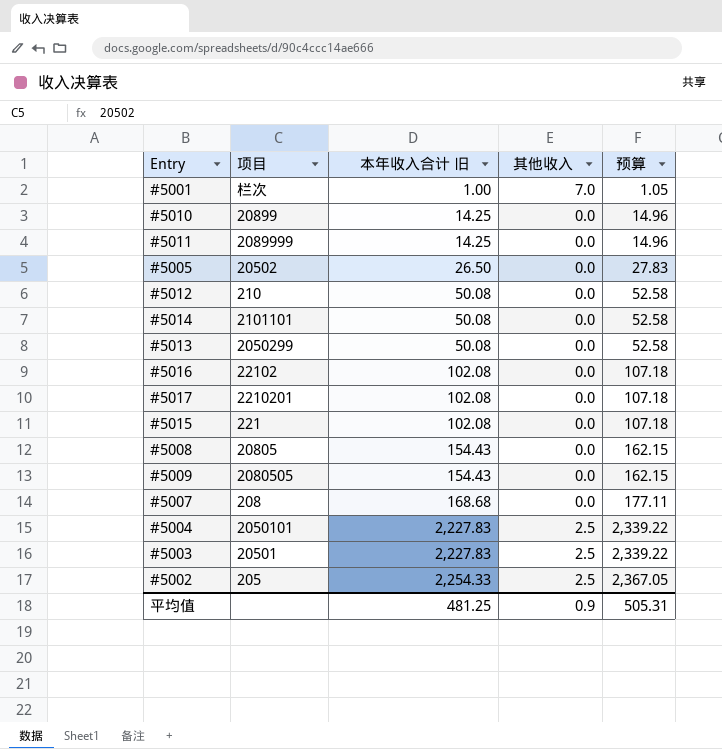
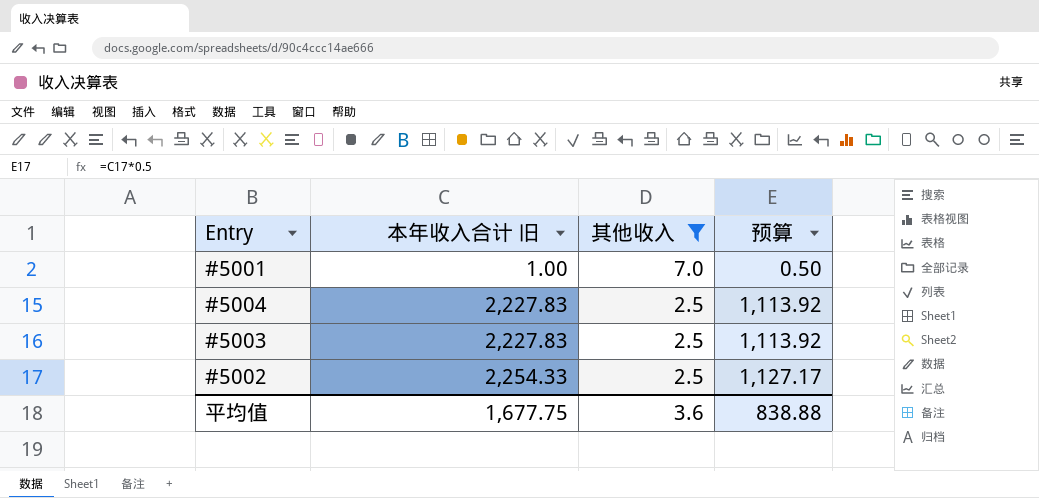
filter: none -> 其他收入 != 0.0
column 项目 | position: 2 -> none
column 预算 | formula: [本年收入合计 旧] * 1.05 -> [本年收入合计 旧] * 0.5
平均值 | 本年收入合计 旧: 481.25 -> 1,677.75
平均值 | 其他收入: 0.9 -> 3.6
平均值 | 预算: 505.31 -> 838.88

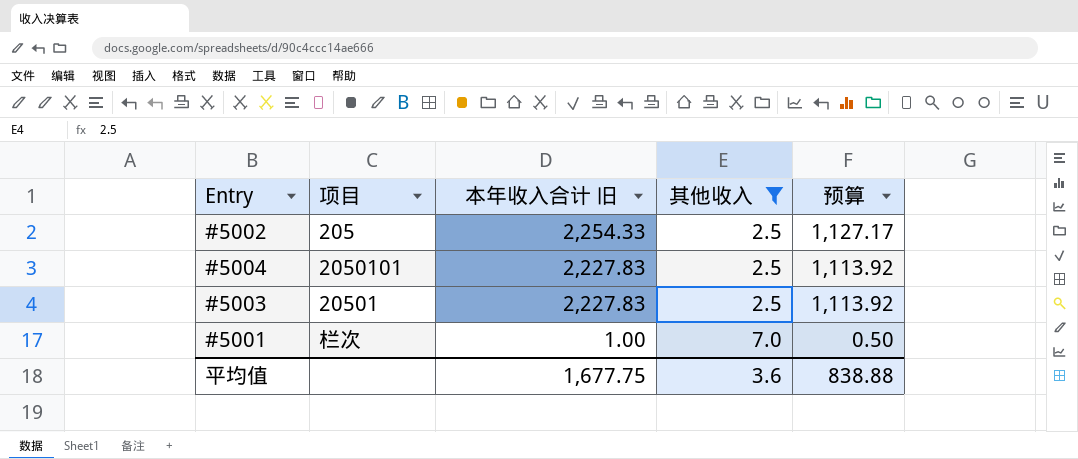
row order: 本年收入合计 旧 ascending -> 本年收入合计 旧 descending
column 项目 | position: none -> 2

